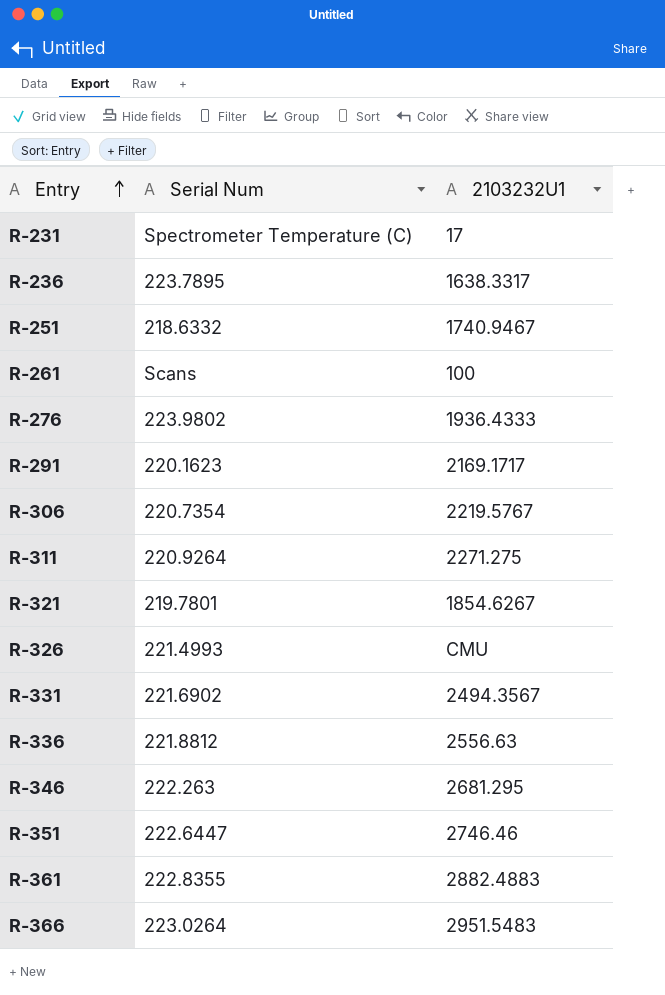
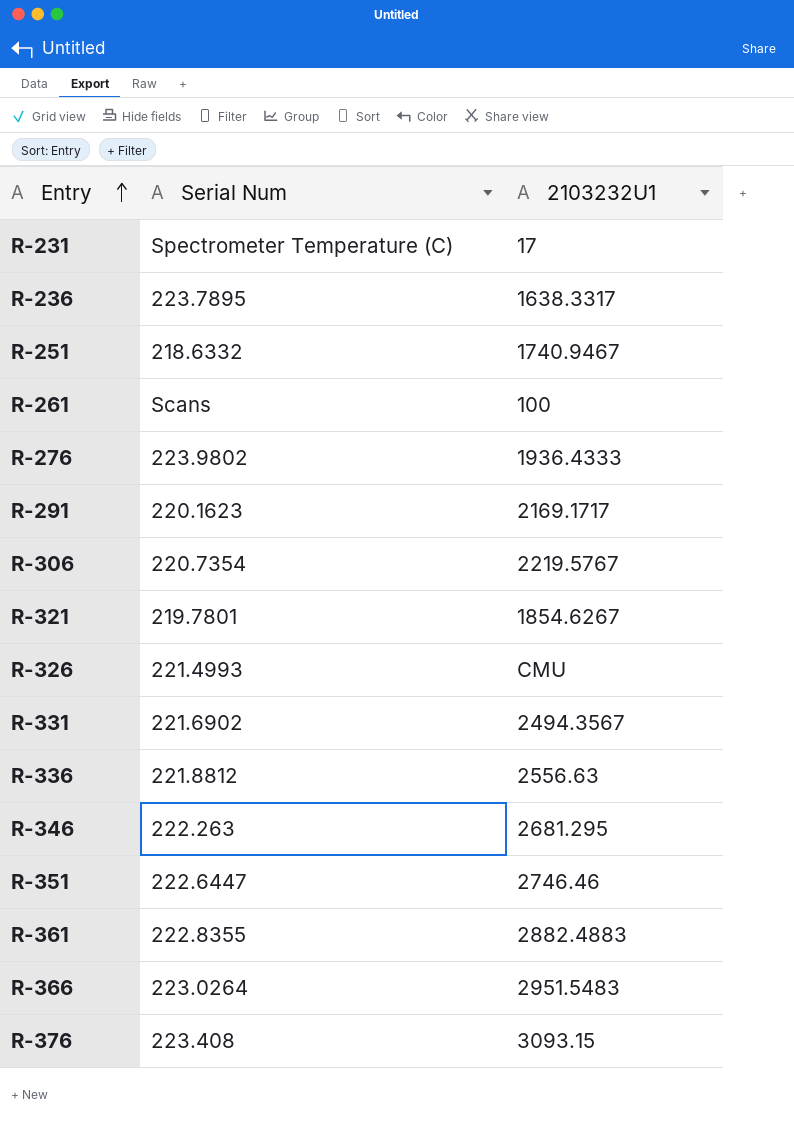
row R-311: 220.9264 | 2271.275 -> none
row R-376: none -> 223.408 | 3093.15

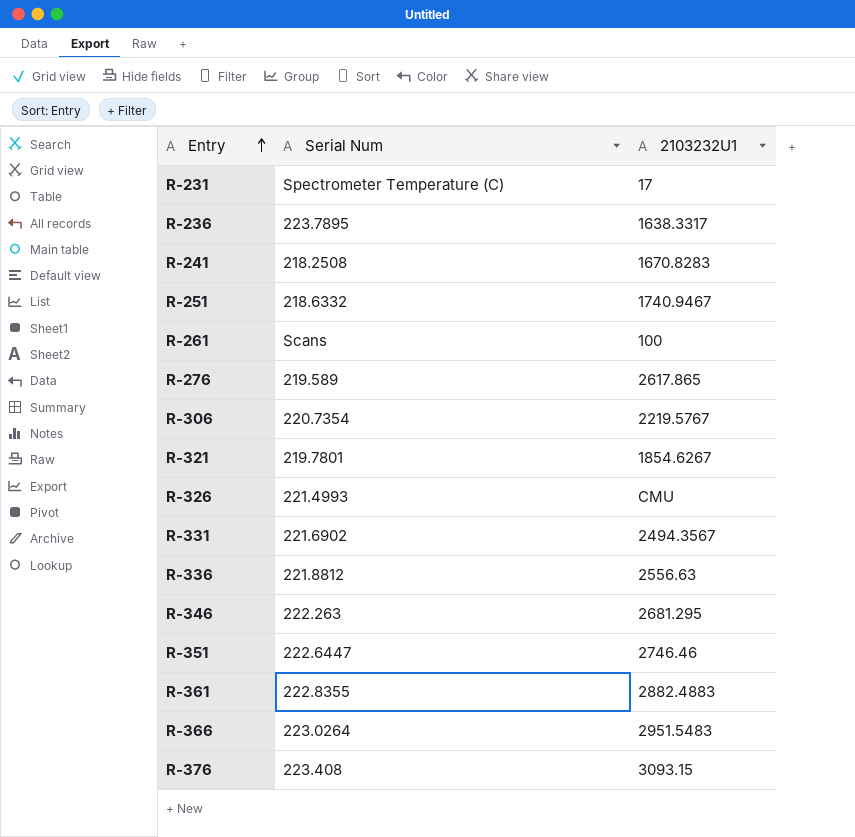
row R-291: 220.1623 | 2169.1717 -> none
row R-241: none -> 218.2508 | 1670.8283
R-276 | Serial Num: 223.9802 -> 219.589
R-276 | 2103232U1: 1936.4333 -> 2617.865

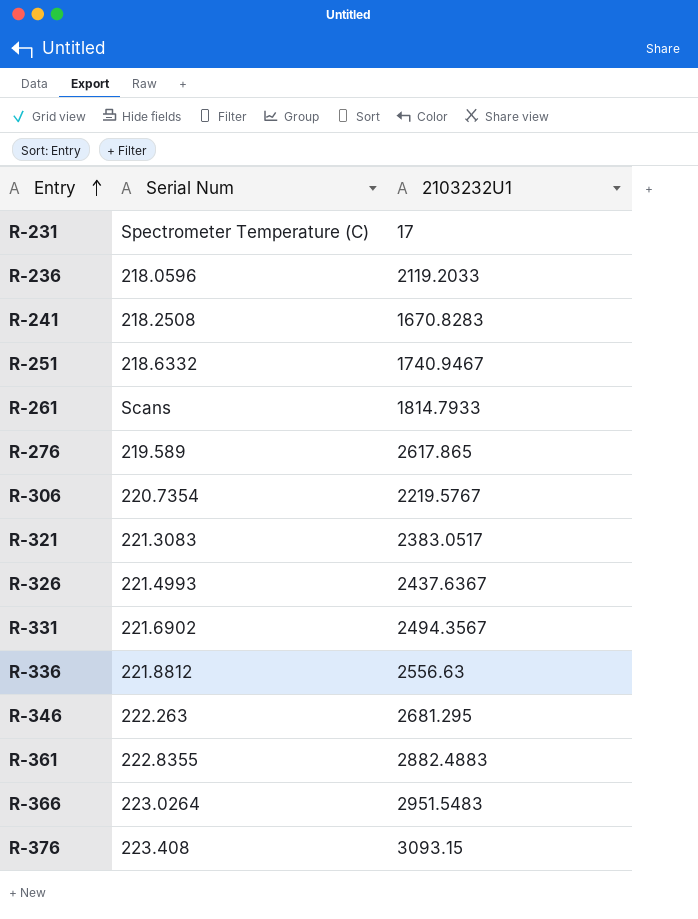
row R-351: 222.6447 | 2746.46 -> none
R-236 | Serial Num: 223.7895 -> 218.0596
R-236 | 2103232U1: 1638.3317 -> 2119.2033
R-261 | 2103232U1: 100 -> 1814.7933
R-321 | Serial Num: 219.7801 -> 221.3083
R-321 | 2103232U1: 1854.6267 -> 2383.0517
R-326 | 2103232U1: CMU -> 2437.6367

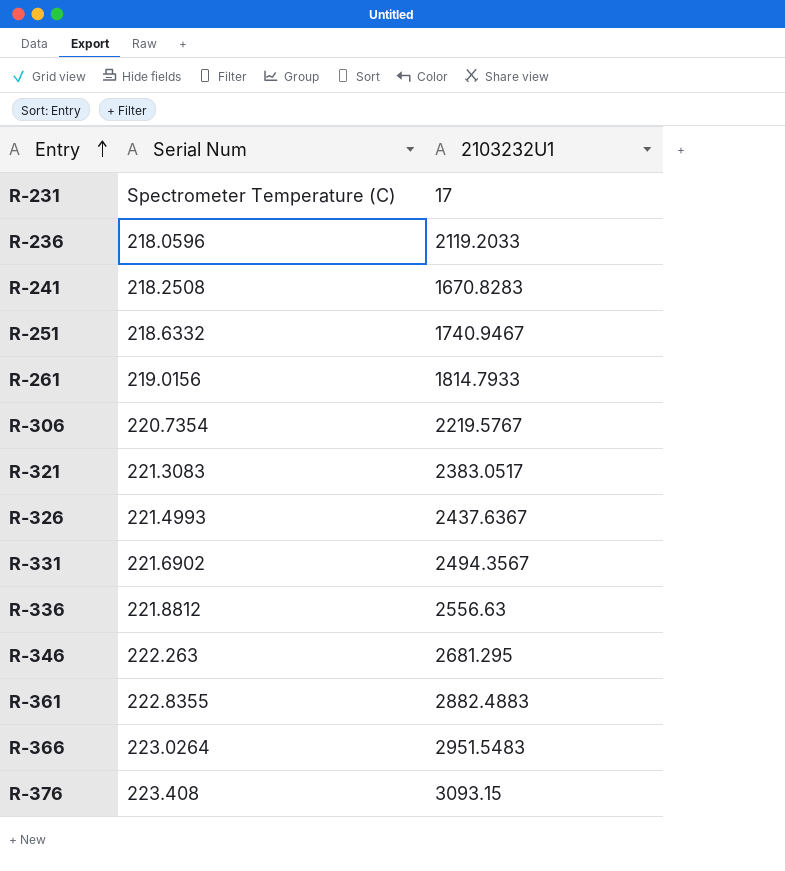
row R-276: 219.589 | 2617.865 -> none
R-261 | Serial Num: Scans -> 219.0156

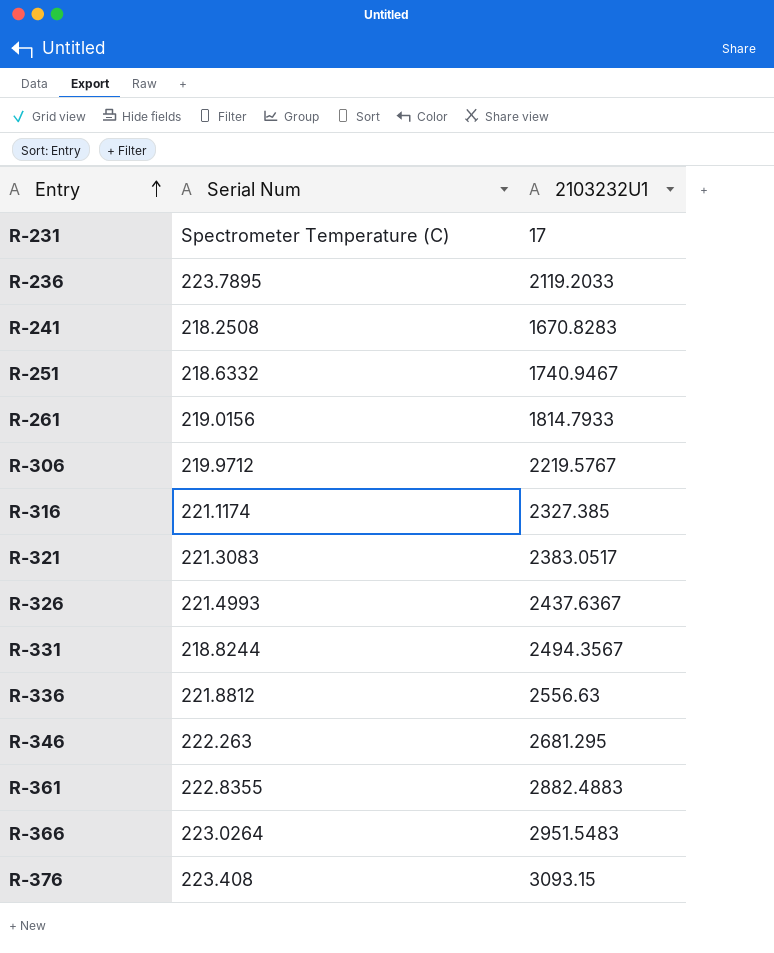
R-236 | Serial Num: 218.0596 -> 223.7895
R-306 | Serial Num: 220.7354 -> 219.9712
row R-316: none -> 221.1174 | 2327.385
R-331 | Serial Num: 221.6902 -> 218.8244

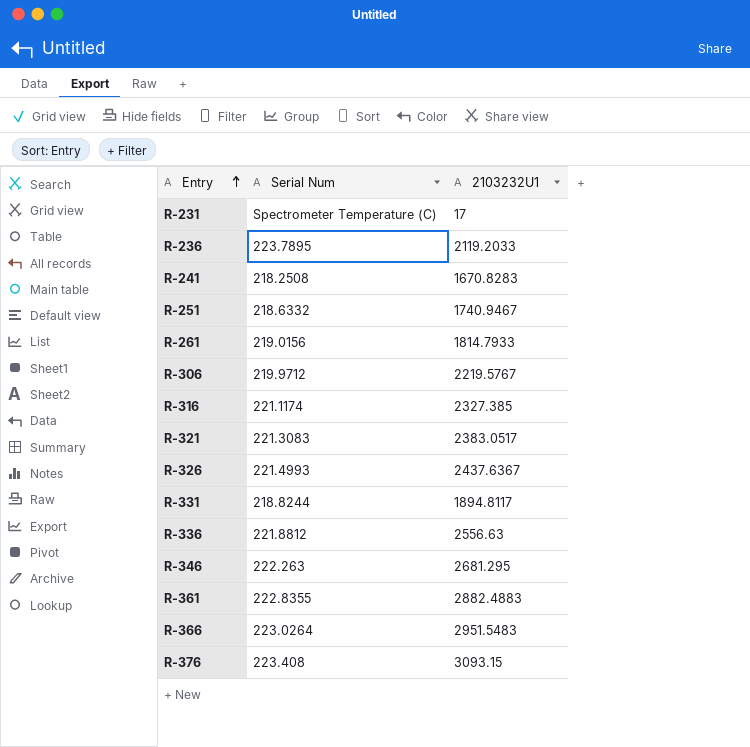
R-331 | 2103232U1: 2494.3567 -> 1894.8117

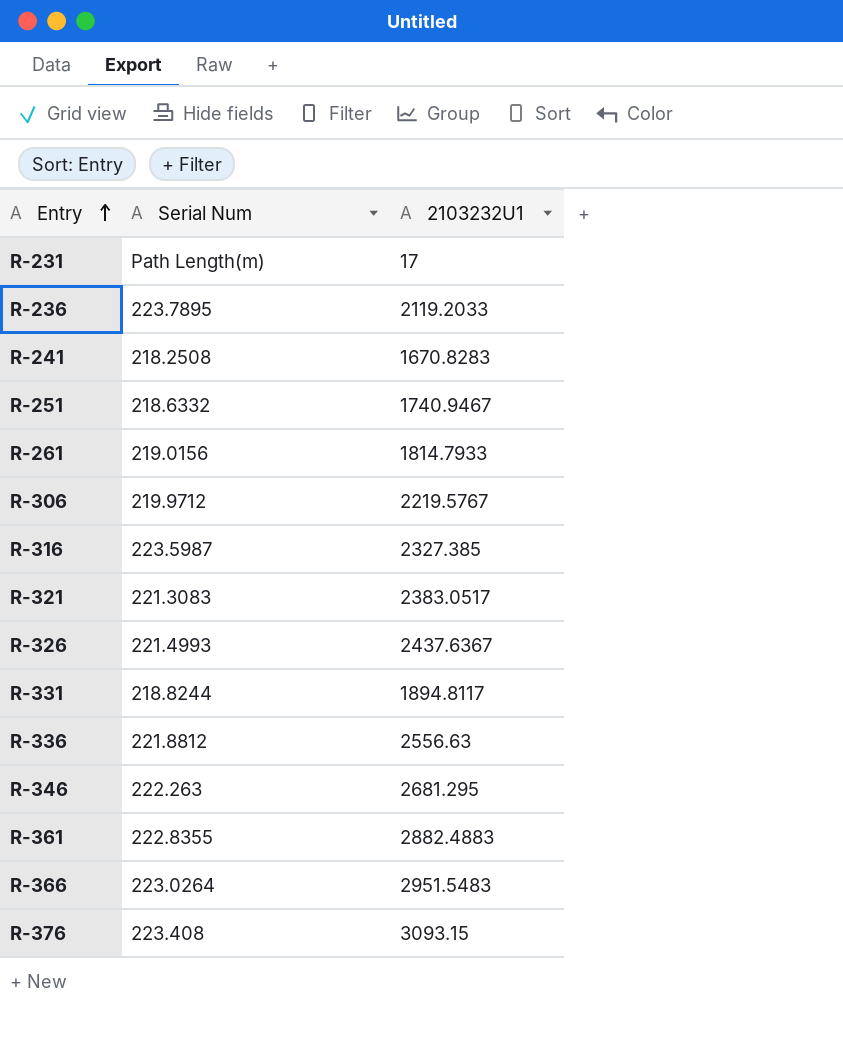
R-231 | Serial Num: Spectrometer Temperature (C) -> Path Length(m)
R-316 | Serial Num: 221.1174 -> 223.5987

